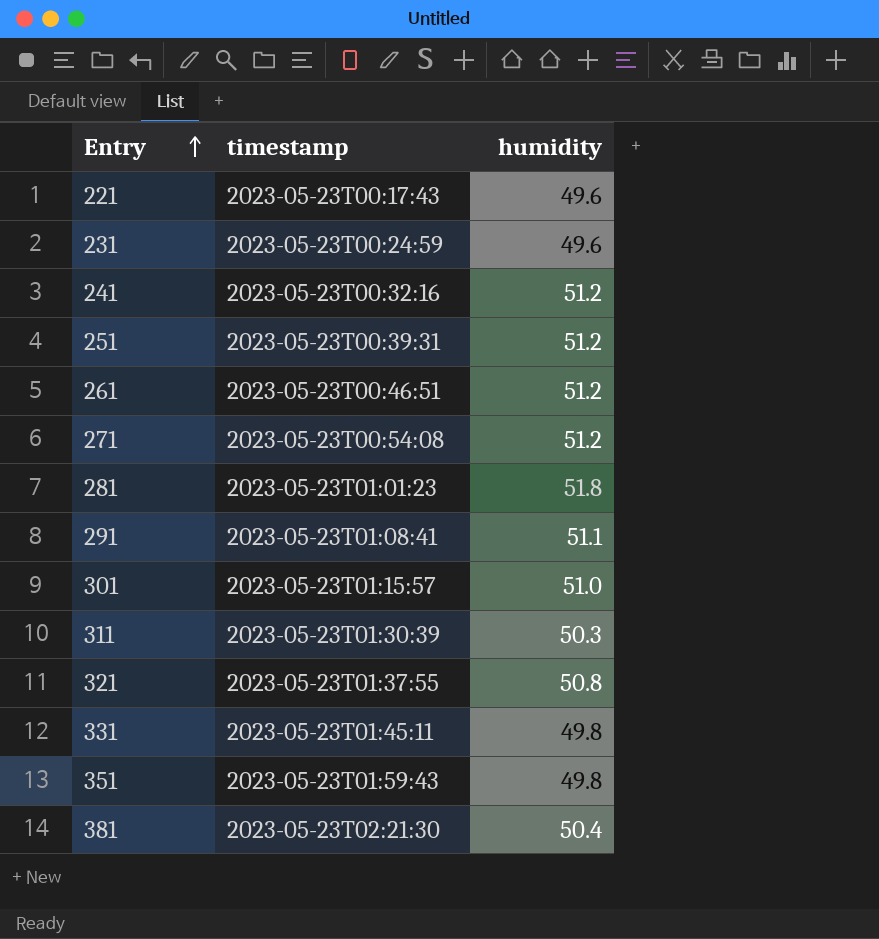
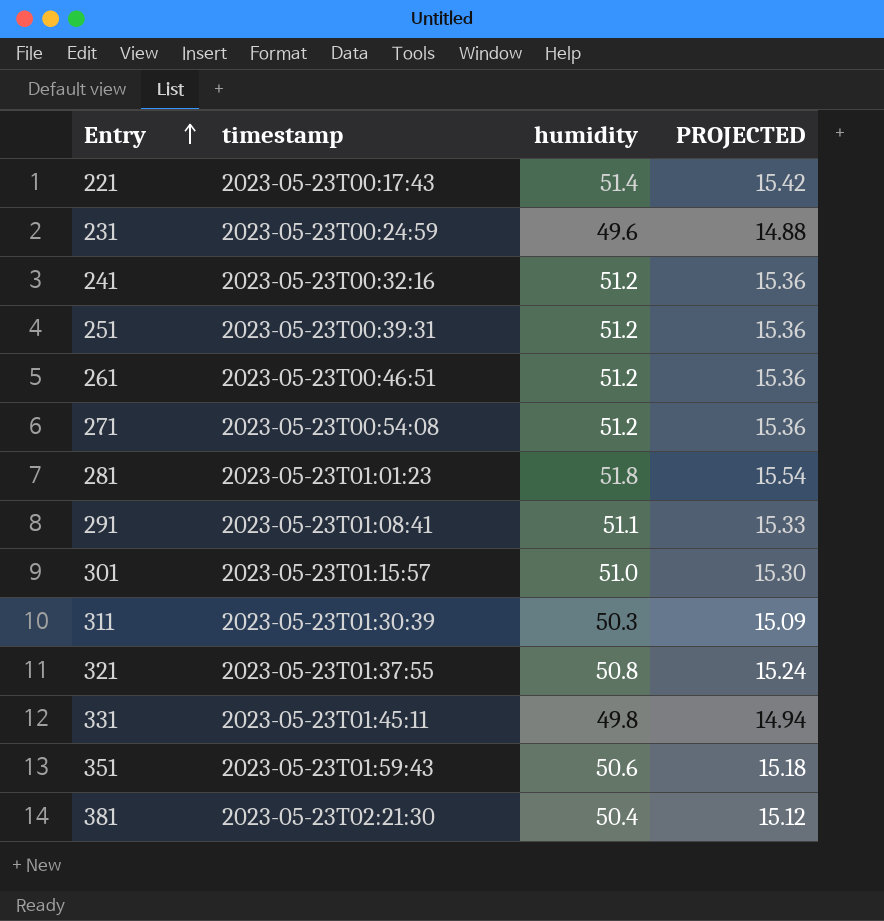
column PROJECTED | formula: none -> [humidity] * 0.3
221 | humidity: 49.6 -> 51.4
351 | humidity: 49.8 -> 50.6

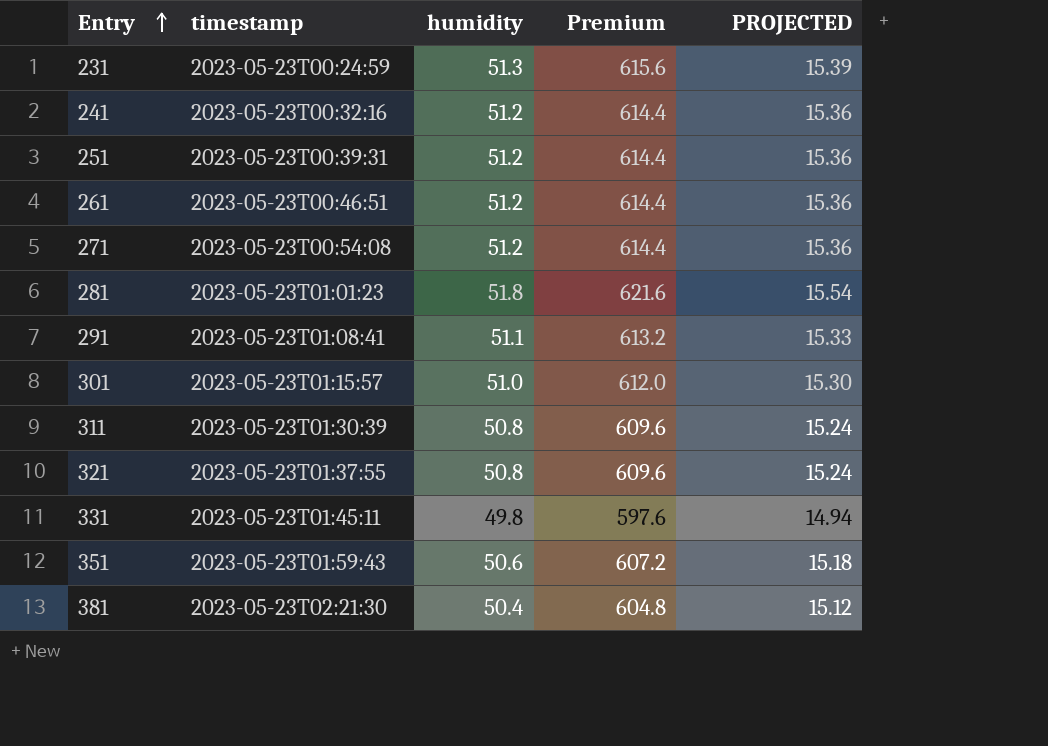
column Premium | formula: none -> [humidity] * 12
row 221: 2023-05-23T00:17:43 | 51.4 | 15.42 -> none
231 | humidity: 49.6 -> 51.3
231 | PROJECTED: 14.88 -> 15.39
311 | humidity: 50.3 -> 50.8
311 | PROJECTED: 15.09 -> 15.24

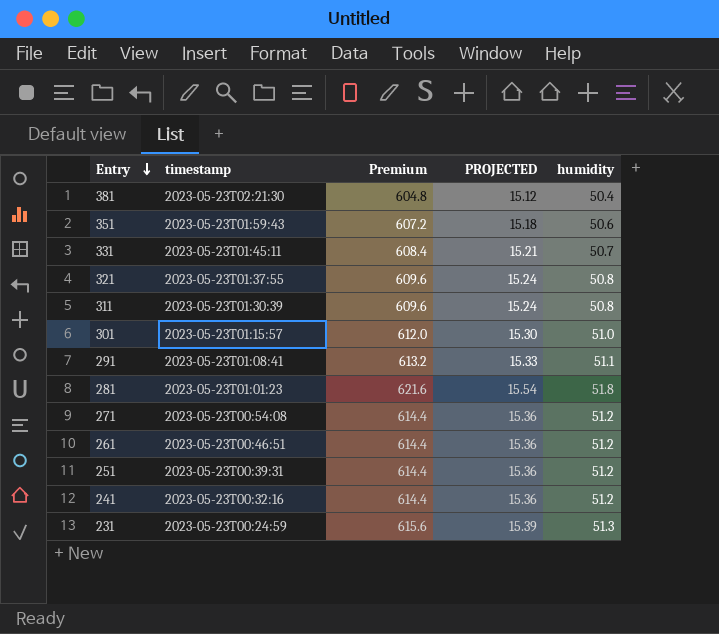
row order: Entry ascending -> Entry descending
column humidity | position: 3 -> 5
331 | Premium: 597.6 -> 608.4
331 | PROJECTED: 14.94 -> 15.21
331 | humidity: 49.8 -> 50.7

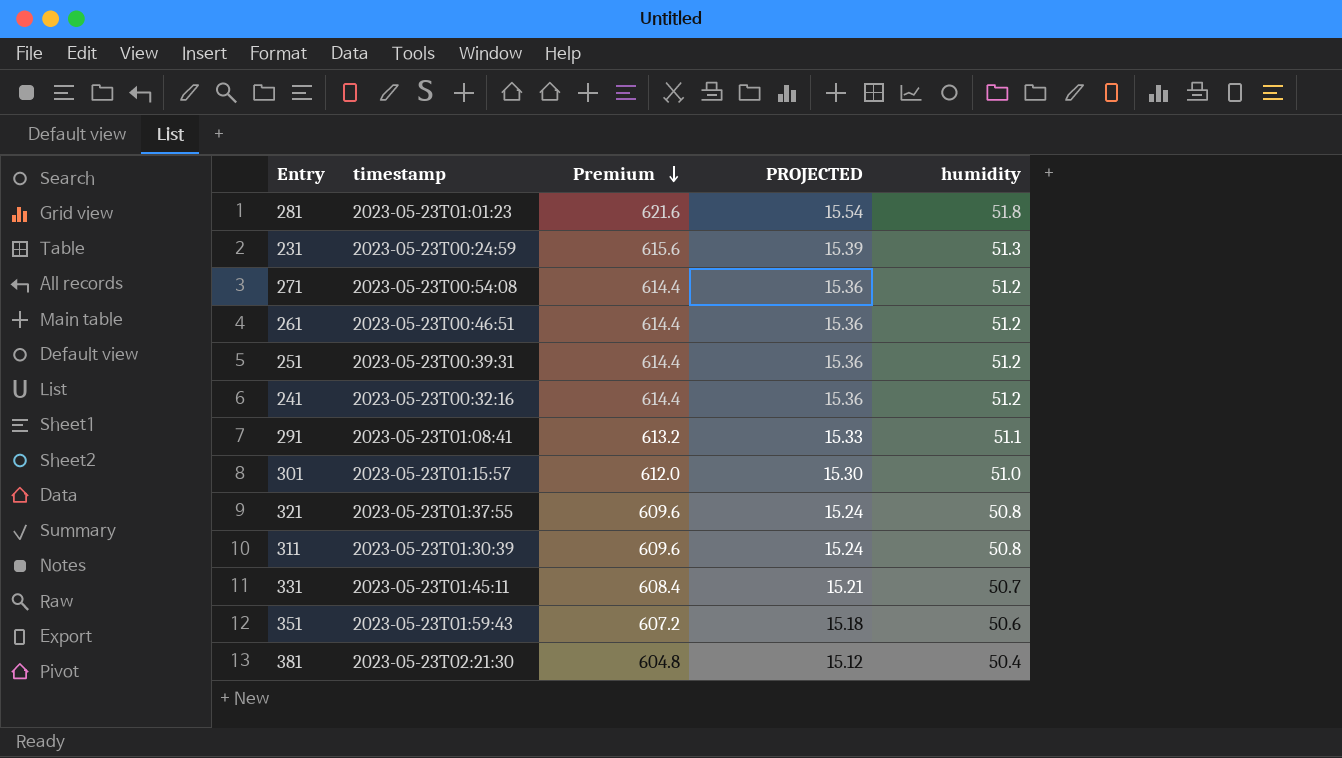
row order: Entry descending -> Premium descending

